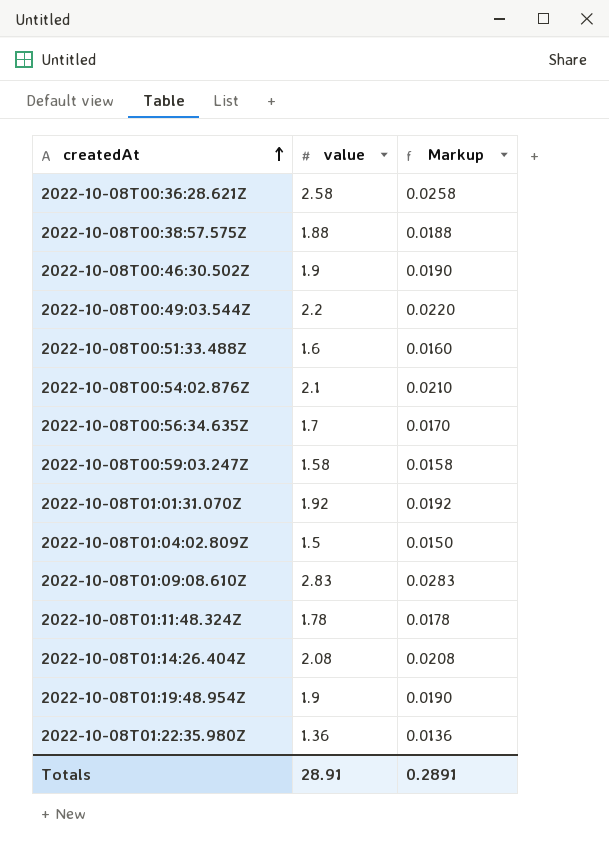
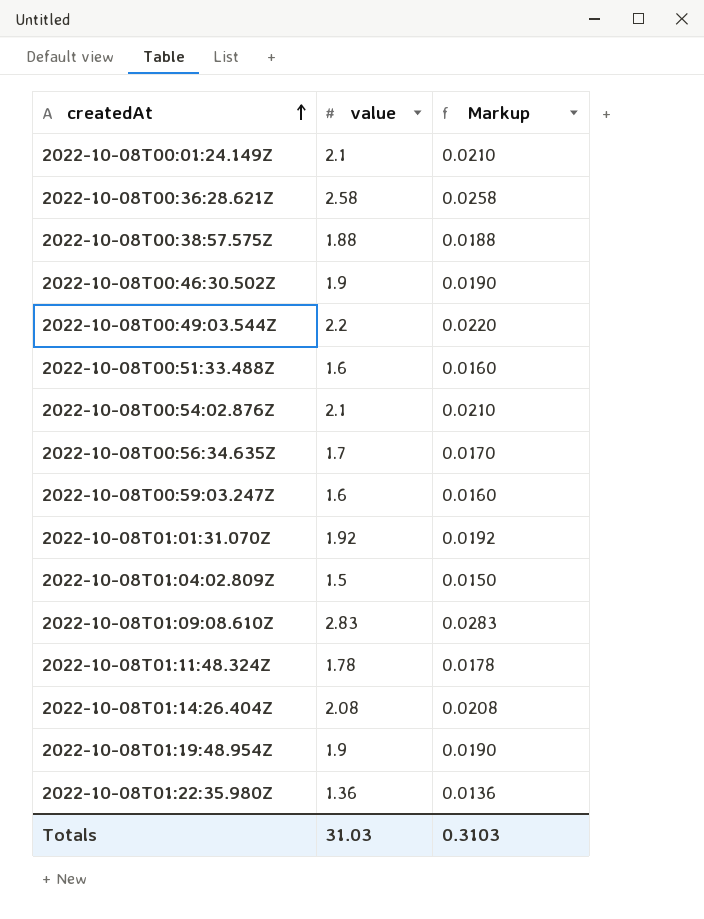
row 2022-10-08T00:01:24.149Z: none -> 2.1 | 0.0210
2022-10-08T00:59:03.247Z | value: 1.58 -> 1.6
2022-10-08T00:59:03.247Z | Markup: 0.0158 -> 0.0160
Totals | value: 28.91 -> 31.03
Totals | Markup: 0.2891 -> 0.3103

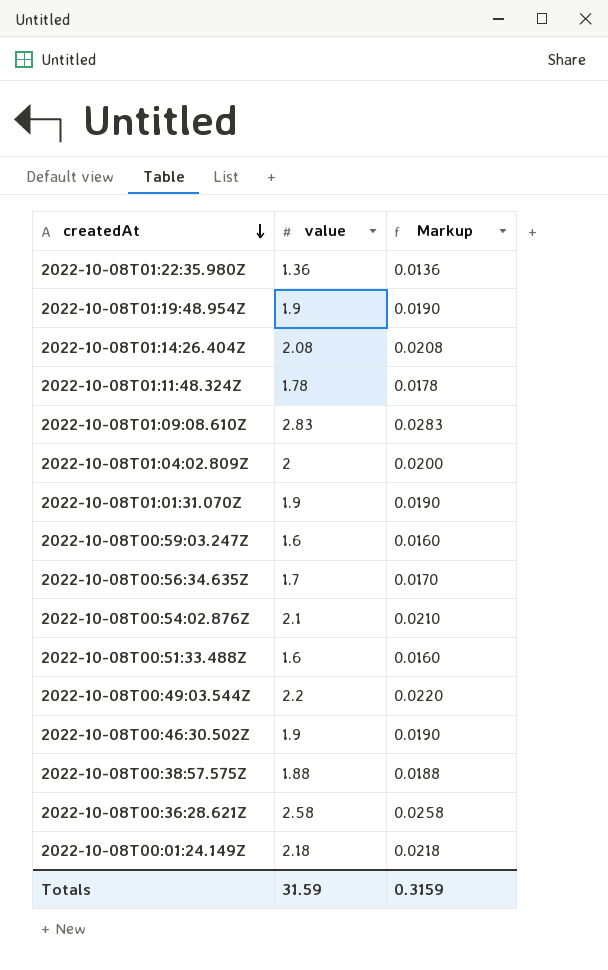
row order: createdAt ascending -> createdAt descending
2022-10-08T01:04:02.809Z | value: 1.5 -> 2
2022-10-08T01:04:02.809Z | Markup: 0.0150 -> 0.0200
2022-10-08T01:01:31.070Z | value: 1.92 -> 1.9
2022-10-08T01:01:31.070Z | Markup: 0.0192 -> 0.0190
2022-10-08T00:01:24.149Z | value: 2.1 -> 2.18
2022-10-08T00:01:24.149Z | Markup: 0.0210 -> 0.0218
Totals | value: 31.03 -> 31.59
Totals | Markup: 0.3103 -> 0.3159

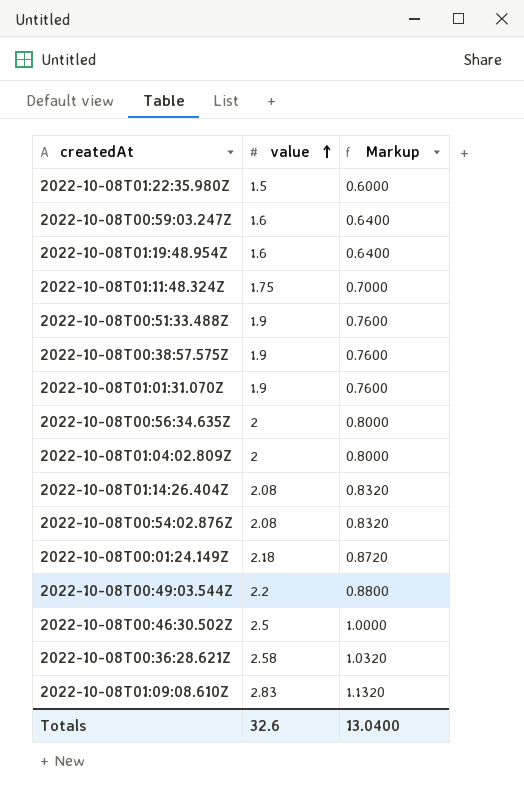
row order: createdAt descending -> value ascending
column Markup | formula: [value] * 0.01 -> [value] * 0.4
2022-10-08T01:22:35.980Z | value: 1.36 -> 1.5
2022-10-08T01:19:48.954Z | value: 1.9 -> 1.6
2022-10-08T01:11:48.324Z | value: 1.78 -> 1.75
2022-10-08T00:51:33.488Z | value: 1.6 -> 1.9
2022-10-08T00:38:57.575Z | value: 1.88 -> 1.9
2022-10-08T00:56:34.635Z | value: 1.7 -> 2
2022-10-08T00:54:02.876Z | value: 2.1 -> 2.08
2022-10-08T00:46:30.502Z | value: 1.9 -> 2.5
Totals | value: 31.59 -> 32.6
Totals | Markup: 0.3159 -> 13.0400

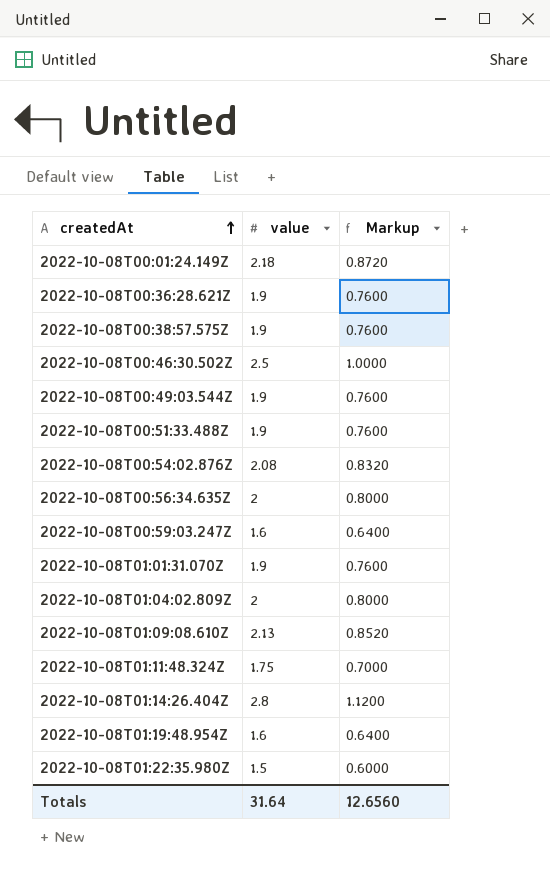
row order: value ascending -> createdAt ascending
2022-10-08T00:36:28.621Z | value: 2.58 -> 1.9
2022-10-08T00:36:28.621Z | Markup: 1.0320 -> 0.7600
2022-10-08T00:49:03.544Z | value: 2.2 -> 1.9
2022-10-08T00:49:03.544Z | Markup: 0.8800 -> 0.7600
2022-10-08T01:09:08.610Z | value: 2.83 -> 2.13
2022-10-08T01:09:08.610Z | Markup: 1.1320 -> 0.8520
2022-10-08T01:14:26.404Z | value: 2.08 -> 2.8
2022-10-08T01:14:26.404Z | Markup: 0.8320 -> 1.1200
Totals | value: 32.6 -> 31.64
Totals | Markup: 13.0400 -> 12.6560

